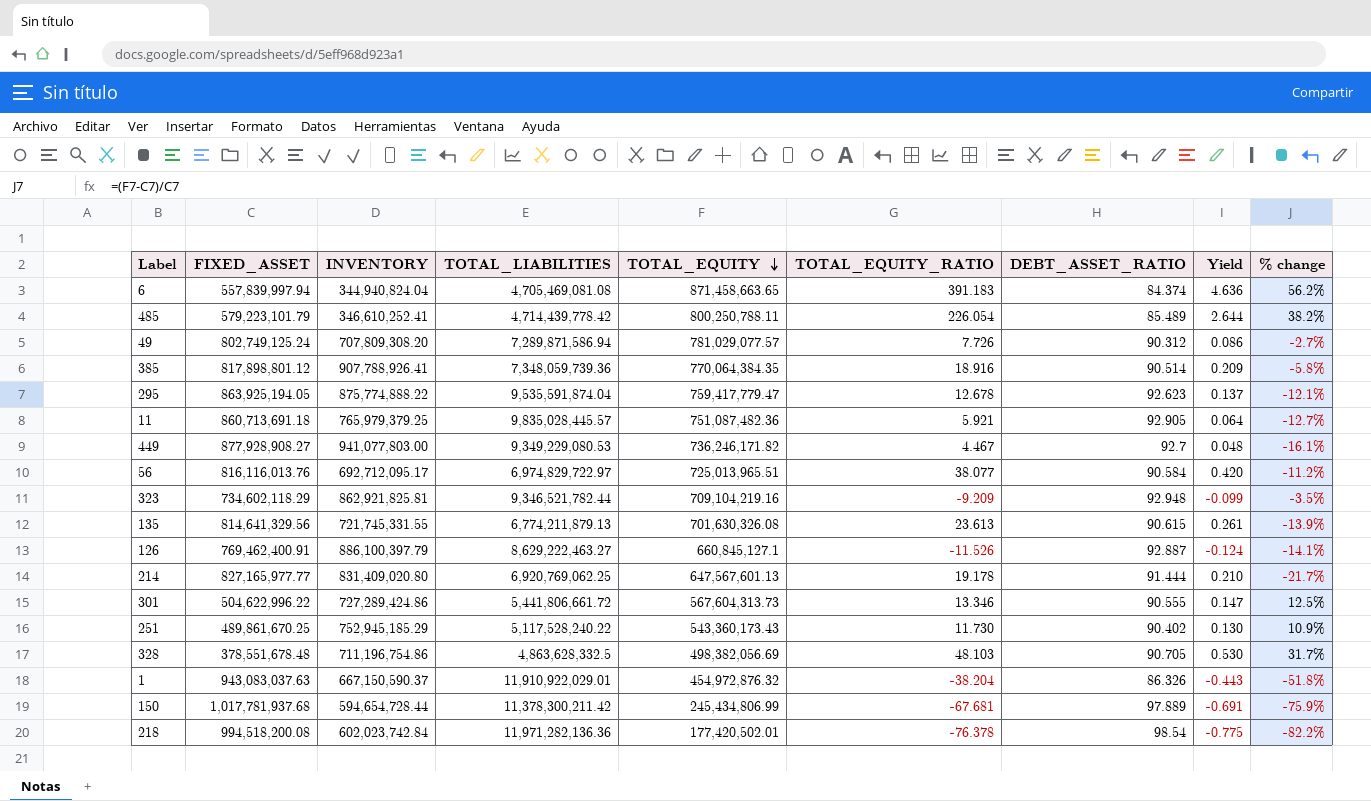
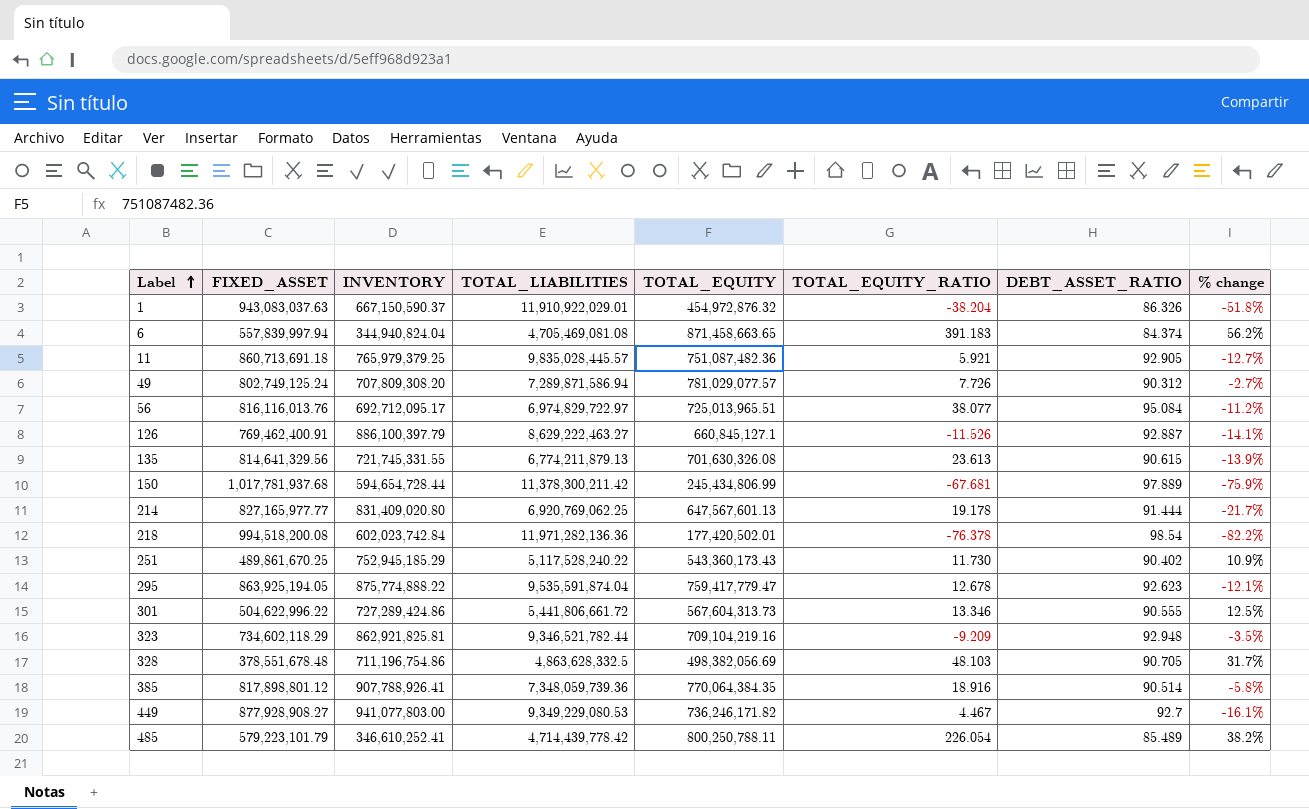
row order: TOTAL_EQUITY descending -> Label ascending
column Yield | formula: [TOTAL_EQUITY_RATIO] / [DEBT_ASSET_RATIO] -> none
56 | DEBT_ASSET_RATIO: 90.584 -> 95.084

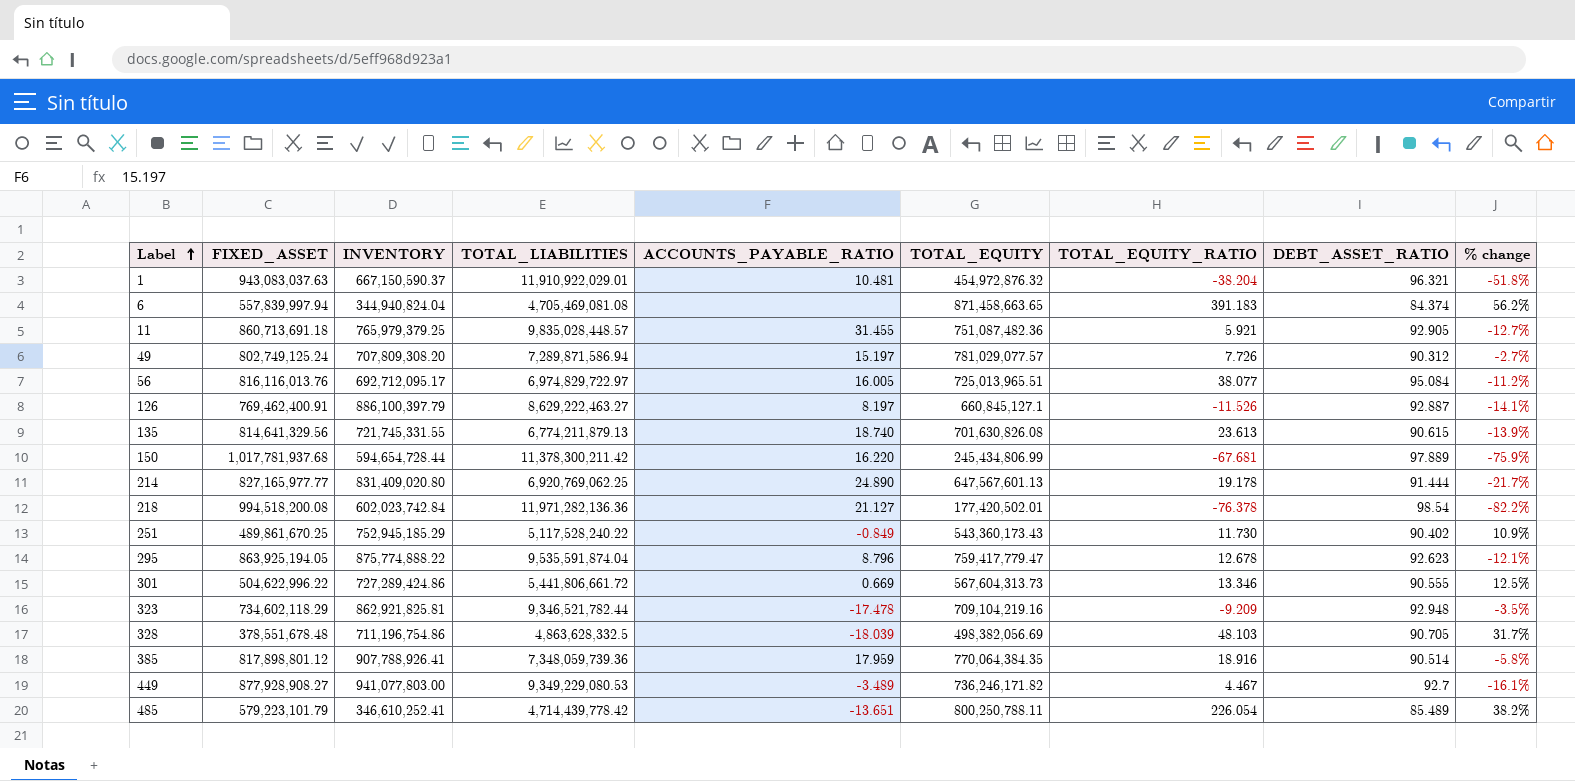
column ACCOUNTS_PAYABLE_RATIO | position: none -> 5
1 | DEBT_ASSET_RATIO: 86.326 -> 96.321
11 | TOTAL_LIABILITIES: 9,835,028,445.57 -> 9,835,028,448.57
135 | TOTAL_EQUITY: 701,630,326.08 -> 701,630,826.08

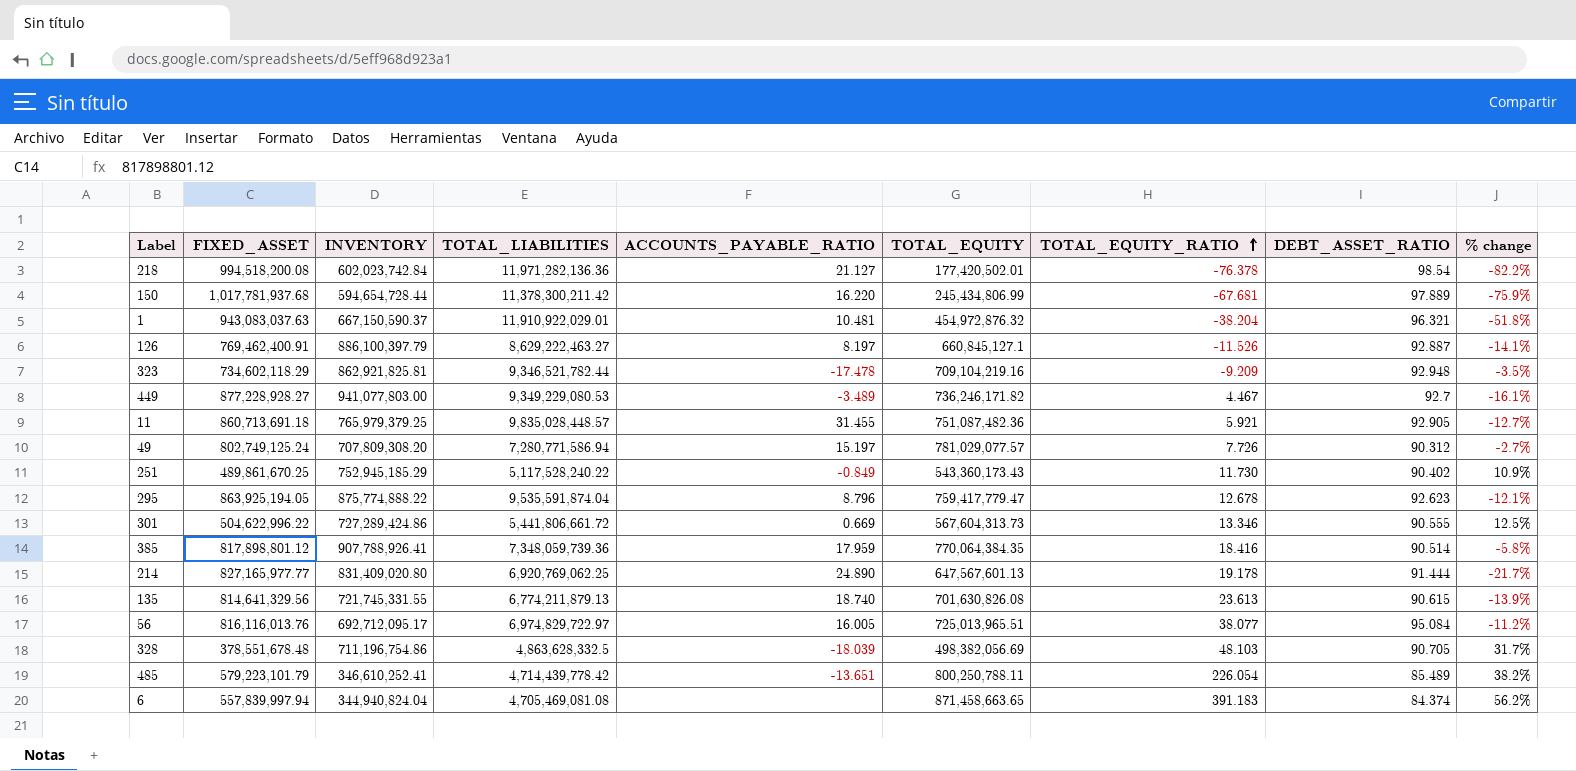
row order: Label ascending -> TOTAL_EQUITY_RATIO ascending
449 | FIXED_ASSET: 877,928,908.27 -> 877,228,928.27
49 | TOTAL_LIABILITIES: 7,289,871,586.94 -> 7,280,771,586.94
385 | TOTAL_EQUITY_RATIO: 18.916 -> 18.416

